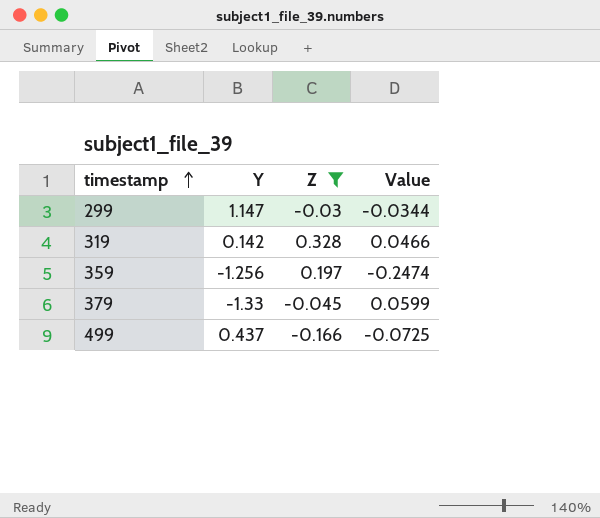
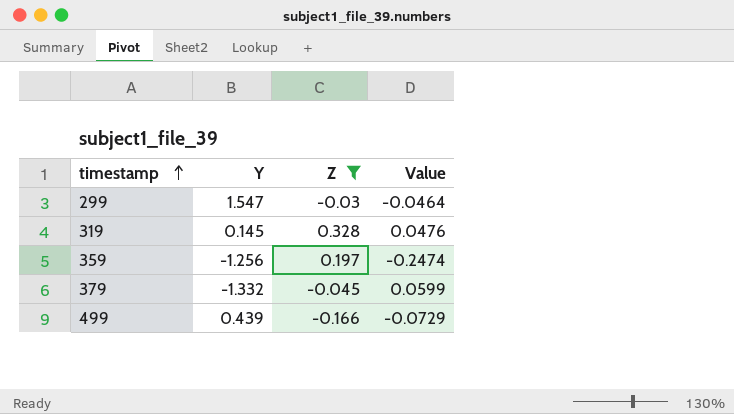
299 | Y: 1.147 -> 1.547
299 | Value: -0.0344 -> -0.0464
319 | Y: 0.142 -> 0.145
319 | Value: 0.0466 -> 0.0476
379 | Y: -1.33 -> -1.332
499 | Y: 0.437 -> 0.439
499 | Value: -0.0725 -> -0.0729

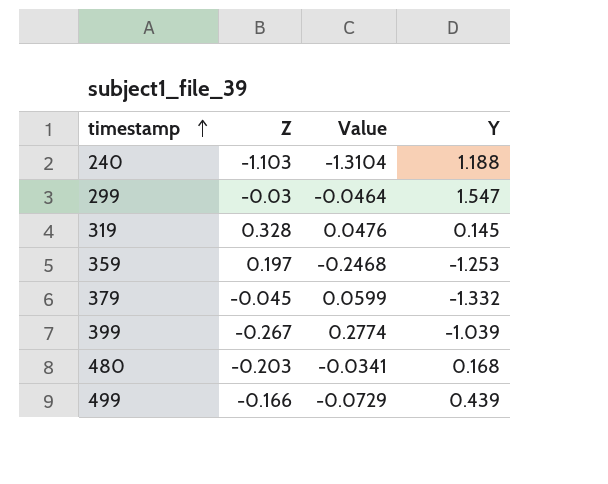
filter: Z >= -0.166 -> none
column Y | position: 2 -> 4
359 | Value: -0.2474 -> -0.2468
359 | Y: -1.256 -> -1.253

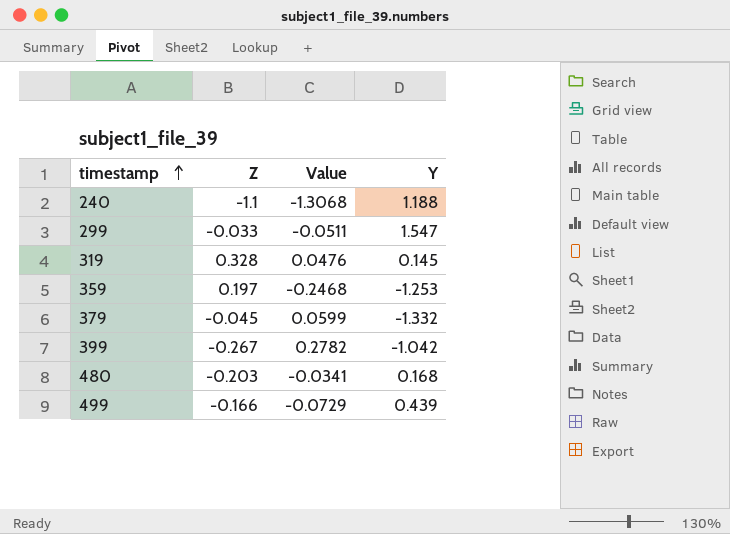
240 | Z: -1.103 -> -1.1
240 | Value: -1.3104 -> -1.3068
299 | Z: -0.03 -> -0.033
299 | Value: -0.0464 -> -0.0511
399 | Value: 0.2774 -> 0.2782
399 | Y: -1.039 -> -1.042

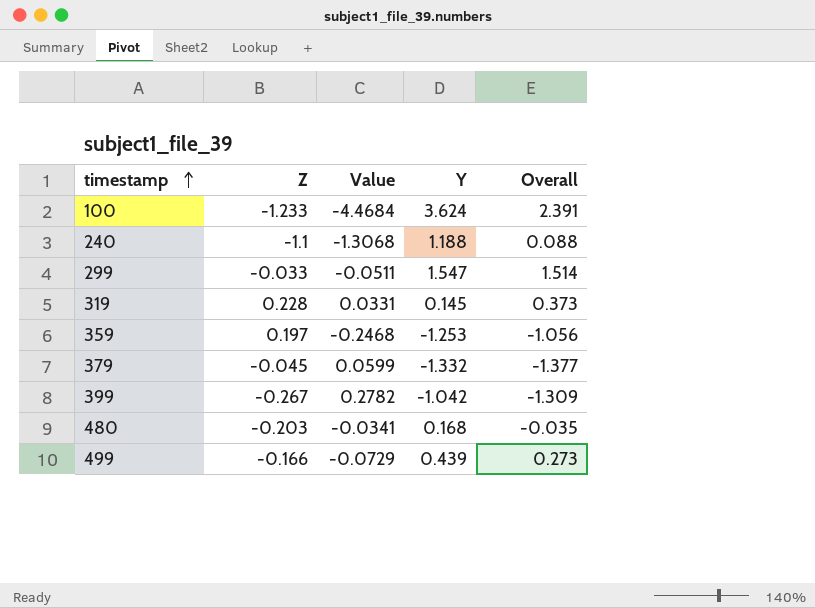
column Overall | formula: none -> [Z] + [Y]
row 100: none -> -1.233 | -4.4684 | 3.624 | 2.391
319 | Z: 0.328 -> 0.228
319 | Value: 0.0476 -> 0.0331

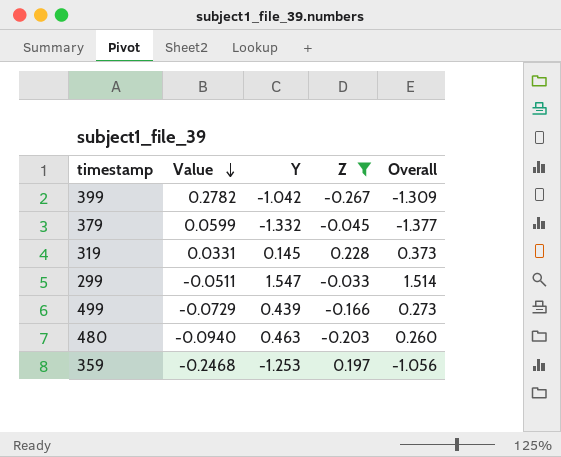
filter: none -> Z >= -0.267
row order: timestamp ascending -> Value descending
column Z | position: 2 -> 4
480 | Value: -0.0341 -> -0.0940
480 | Y: 0.168 -> 0.463
480 | Overall: -0.035 -> 0.260

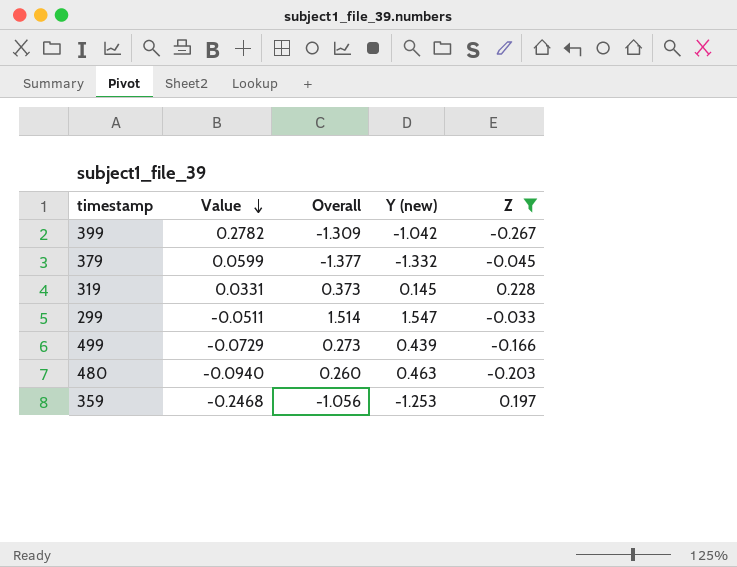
column Overall | position: 5 -> 3
column name: Y -> Y (new)

